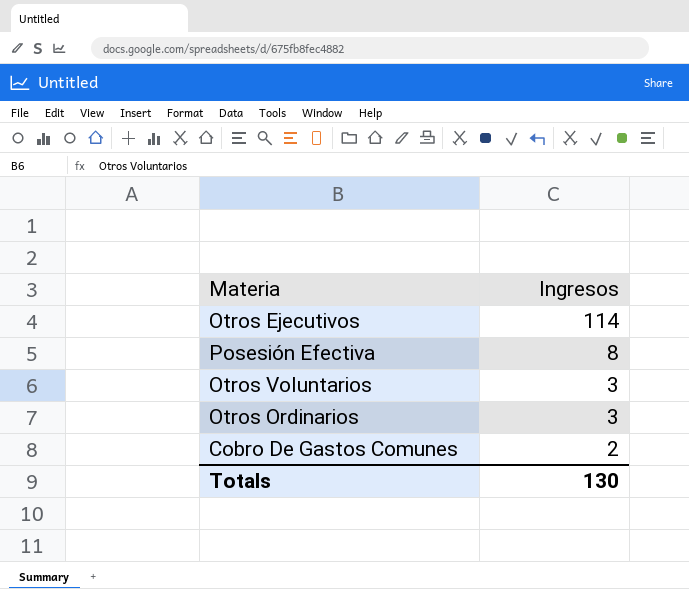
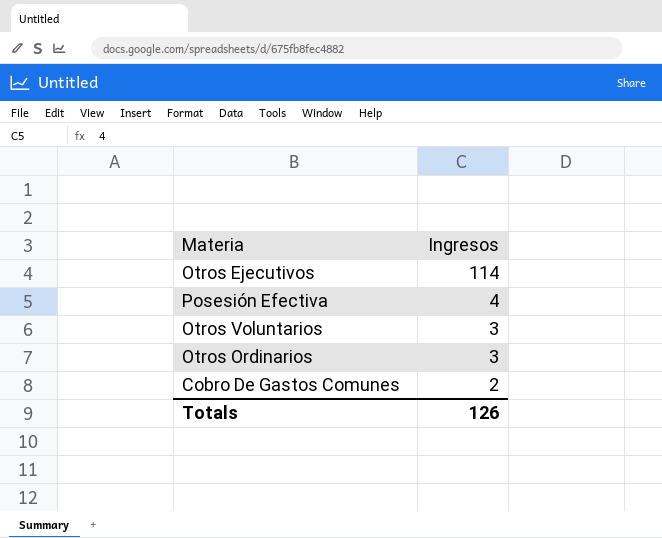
Posesión Efectiva | Ingresos: 8 -> 4
Totals | Ingresos: 130 -> 126

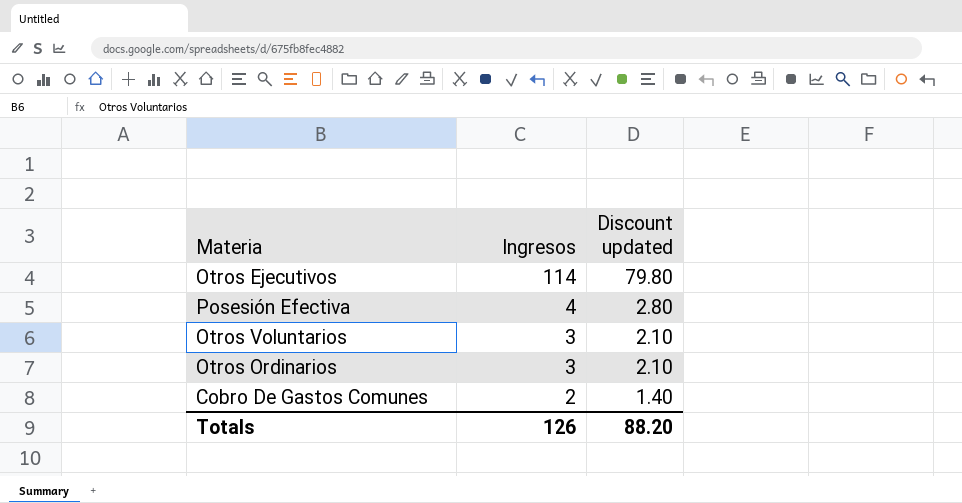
column Discount updated | formula: none -> [Ingresos] * 0.7

